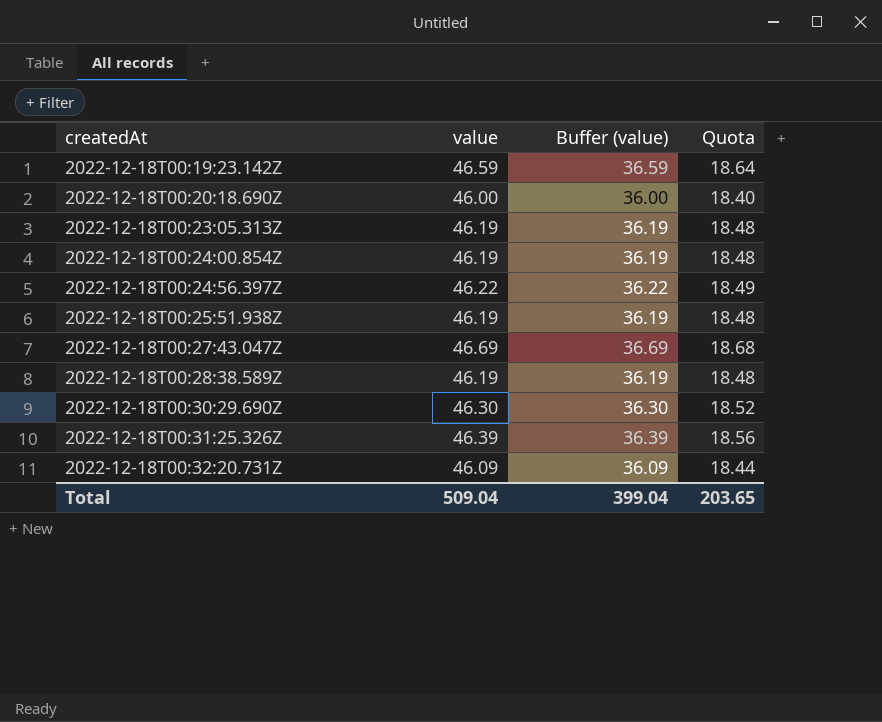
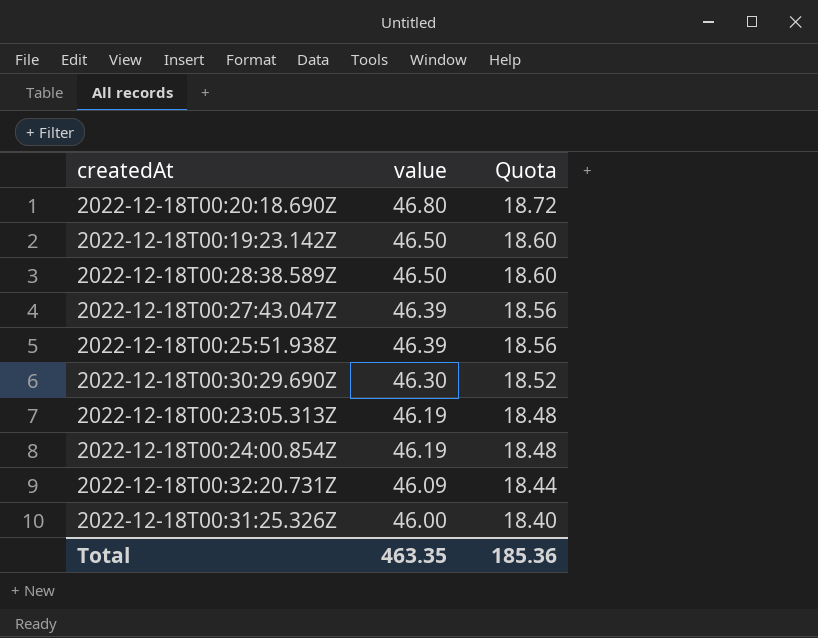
row order: createdAt ascending -> value descending
column Buffer (value) | formula: [value] - 10 -> none
row 2022-12-18T00:24:56.397Z: 46.22 | 36.22 | 18.49 -> none
2022-12-18T00:20:18.690Z | value: 46.00 -> 46.80
2022-12-18T00:20:18.690Z | Quota: 18.40 -> 18.72
2022-12-18T00:19:23.142Z | value: 46.59 -> 46.50
2022-12-18T00:19:23.142Z | Quota: 18.64 -> 18.60
2022-12-18T00:28:38.589Z | value: 46.19 -> 46.50
2022-12-18T00:28:38.589Z | Quota: 18.48 -> 18.60
2022-12-18T00:27:43.047Z | value: 46.69 -> 46.39
2022-12-18T00:27:43.047Z | Quota: 18.68 -> 18.56
2022-12-18T00:25:51.938Z | value: 46.19 -> 46.39
2022-12-18T00:25:51.938Z | Quota: 18.48 -> 18.56
2022-12-18T00:31:25.326Z | value: 46.39 -> 46.00
2022-12-18T00:31:25.326Z | Quota: 18.56 -> 18.40
Total | value: 509.04 -> 463.35
Total | Quota: 203.65 -> 185.36

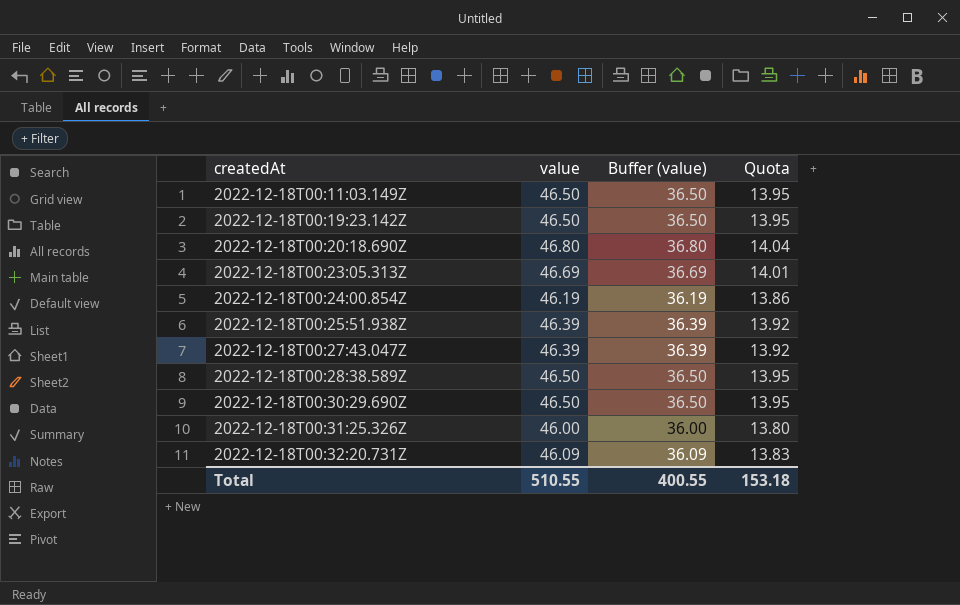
row order: value descending -> createdAt ascending
column Buffer (value) | formula: none -> [value] - 10
column Quota | formula: [value] * 0.4 -> [value] * 0.3
row 2022-12-18T00:11:03.149Z: none -> 46.50 | 36.50 | 13.95
2022-12-18T00:23:05.313Z | value: 46.19 -> 46.69
2022-12-18T00:30:29.690Z | value: 46.30 -> 46.50
Total | value: 463.35 -> 510.55
Total | Quota: 185.36 -> 153.18

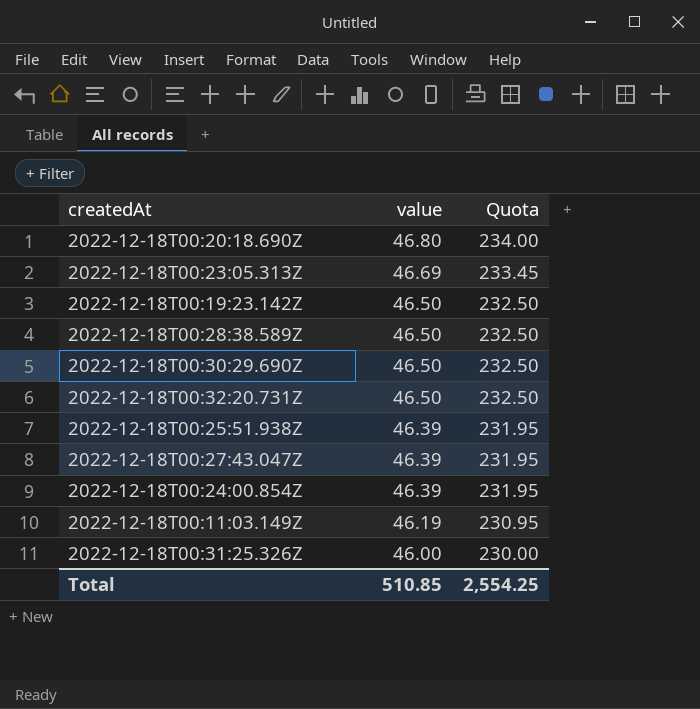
row order: createdAt ascending -> value descending
column Buffer (value) | formula: [value] - 10 -> none
column Quota | formula: [value] * 0.3 -> [value] * 5
2022-12-18T00:32:20.731Z | value: 46.09 -> 46.50
2022-12-18T00:24:00.854Z | value: 46.19 -> 46.39
2022-12-18T00:11:03.149Z | value: 46.50 -> 46.19
Total | value: 510.55 -> 510.85
Total | Quota: 153.18 -> 2,554.25

